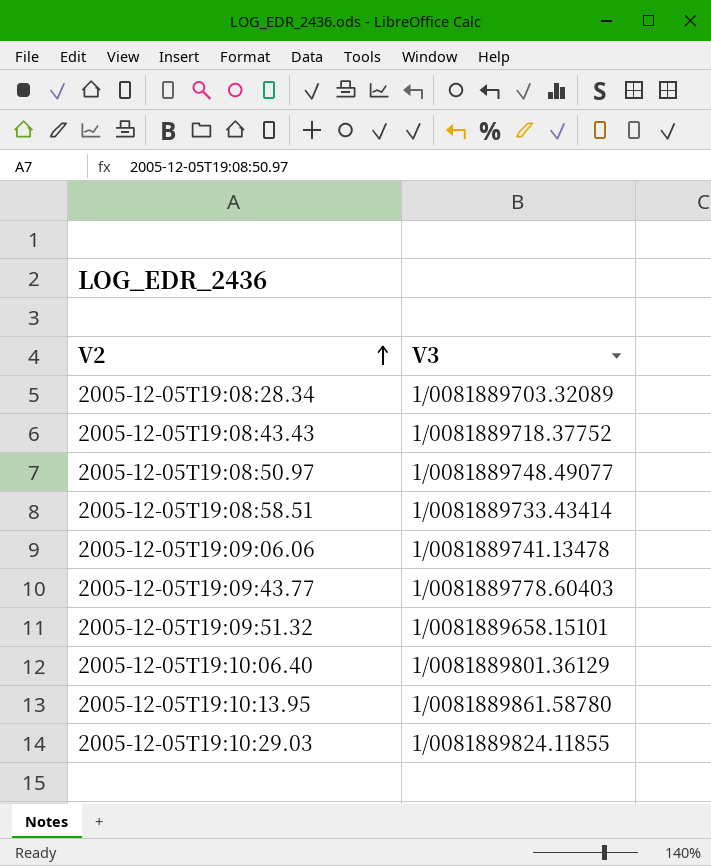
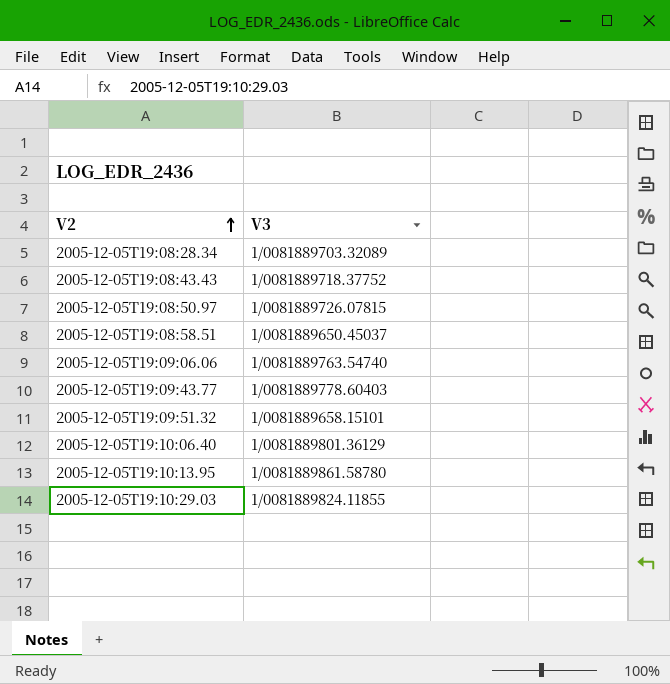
2005-12-05T19:08:50.97 | V3: 1/0081889748.49077 -> 1/0081889726.07815
2005-12-05T19:08:58.51 | V3: 1/0081889733.43414 -> 1/0081889650.45037
2005-12-05T19:09:06.06 | V3: 1/0081889741.13478 -> 1/0081889763.54740

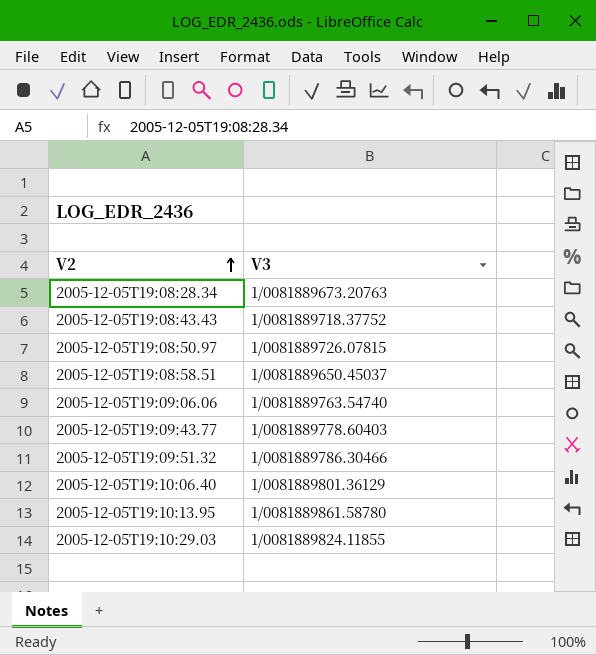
2005-12-05T19:08:28.34 | V3: 1/0081889703.32089 -> 1/0081889673.20763
2005-12-05T19:09:51.32 | V3: 1/0081889658.15101 -> 1/0081889786.30466

